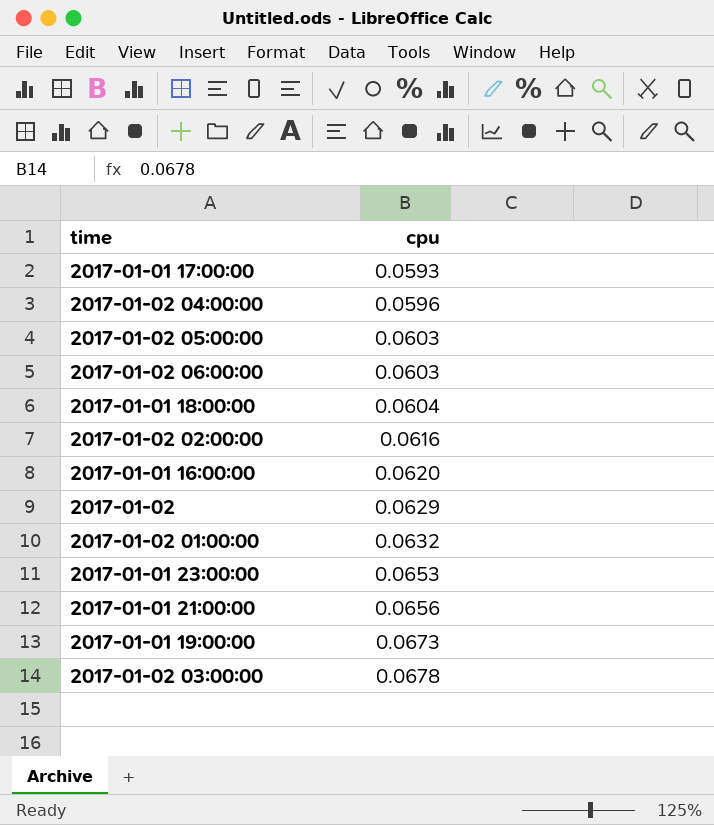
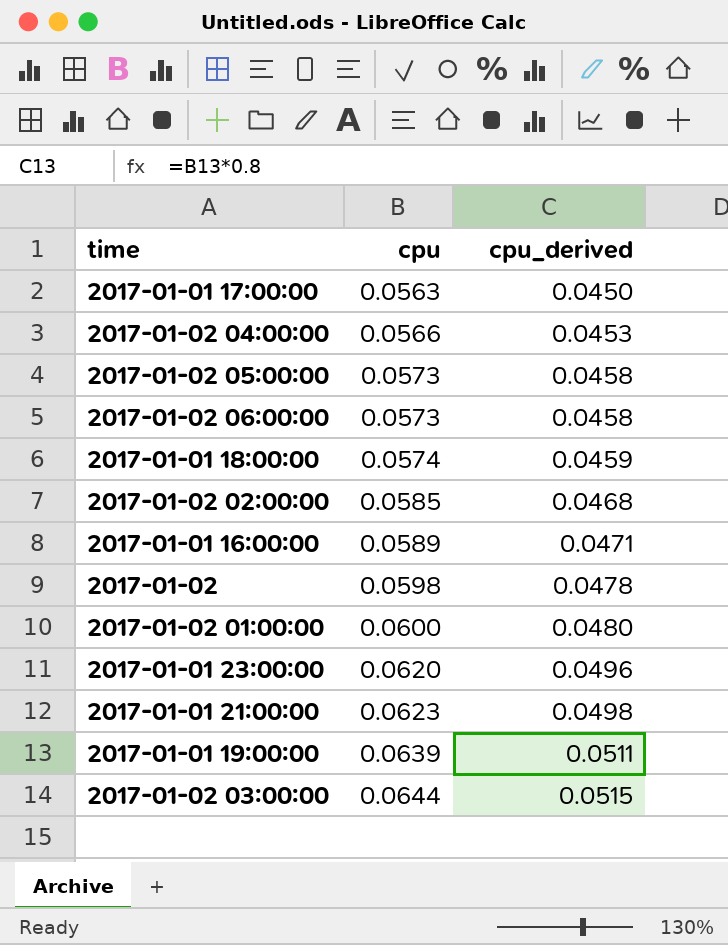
column cpu_derived | formula: none -> [cpu] * 0.8
2017-01-01 17:00:00 | cpu: 0.0593 -> 0.0563
2017-01-02 04:00:00 | cpu: 0.0596 -> 0.0566
2017-01-02 05:00:00 | cpu: 0.0603 -> 0.0573
2017-01-02 06:00:00 | cpu: 0.0603 -> 0.0573
2017-01-01 18:00:00 | cpu: 0.0604 -> 0.0574
2017-01-02 02:00:00 | cpu: 0.0616 -> 0.0585
2017-01-01 16:00:00 | cpu: 0.0620 -> 0.0589
2017-01-02 | cpu: 0.0629 -> 0.0598
2017-01-02 01:00:00 | cpu: 0.0632 -> 0.0600
2017-01-01 23:00:00 | cpu: 0.0653 -> 0.0620
2017-01-01 21:00:00 | cpu: 0.0656 -> 0.0623
2017-01-01 19:00:00 | cpu: 0.0673 -> 0.0639
2017-01-02 03:00:00 | cpu: 0.0678 -> 0.0644

